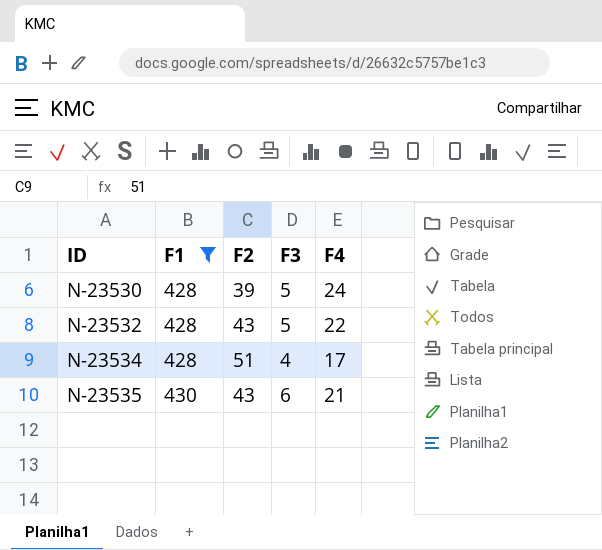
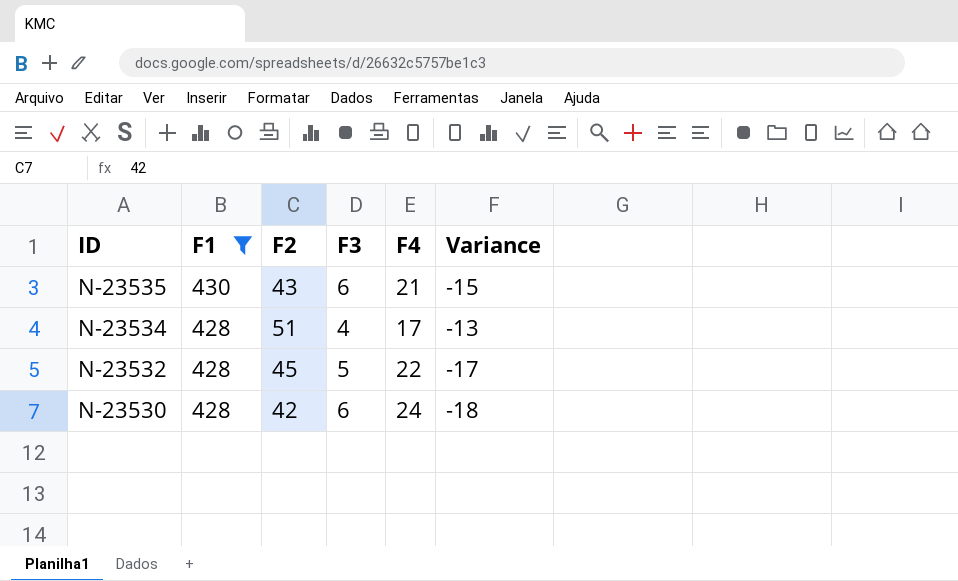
row order: ID ascending -> ID descending
column Variance | formula: none -> [F3] - [F4]
N-23532 | F2: 43 -> 45
N-23530 | F2: 39 -> 42
N-23530 | F3: 5 -> 6

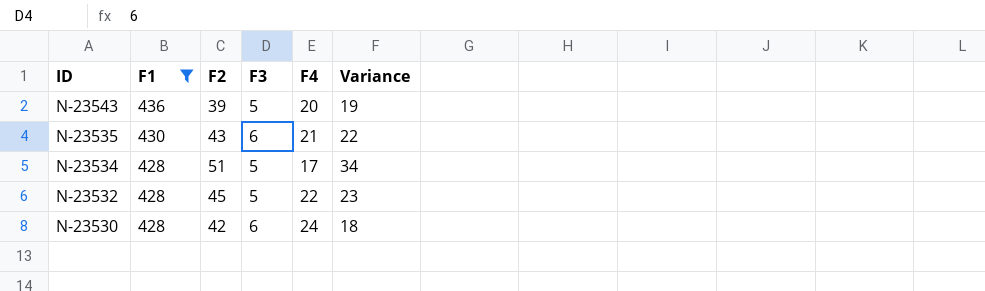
column Variance | formula: [F3] - [F4] -> [F2] - [F4]
row N-23543: none -> 436 | 39 | 5 | 20 | 19
N-23534 | F3: 4 -> 5

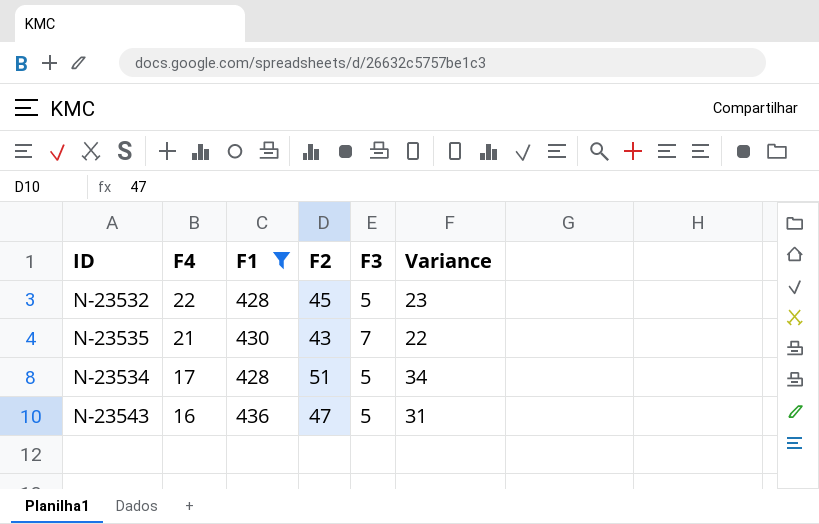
row order: ID descending -> F4 descending
column F4 | position: 5 -> 2
row N-23530: 428 | 42 | 6 | 24 | 18 -> none
N-23535 | F3: 6 -> 7
N-23543 | F4: 20 -> 16
N-23543 | F2: 39 -> 47
N-23543 | Variance: 19 -> 31

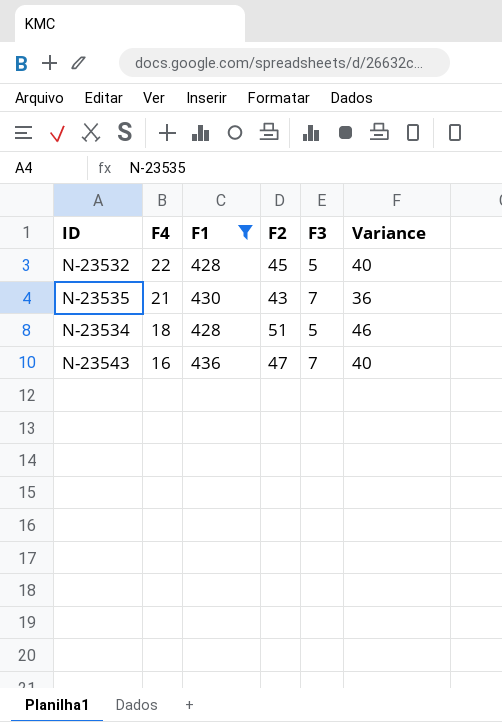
column Variance | formula: [F2] - [F4] -> [F2] - [F3]
N-23534 | F4: 17 -> 18
N-23543 | F3: 5 -> 7

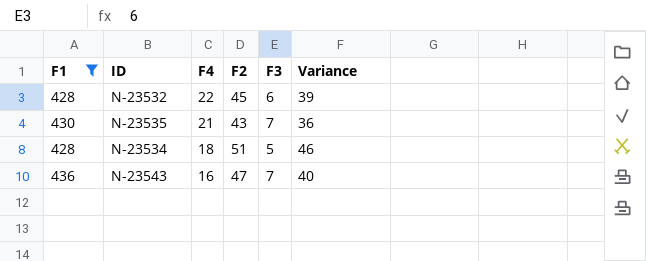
column F1 | position: 3 -> 1
N-23532 | F3: 5 -> 6
N-23532 | Variance: 40 -> 39

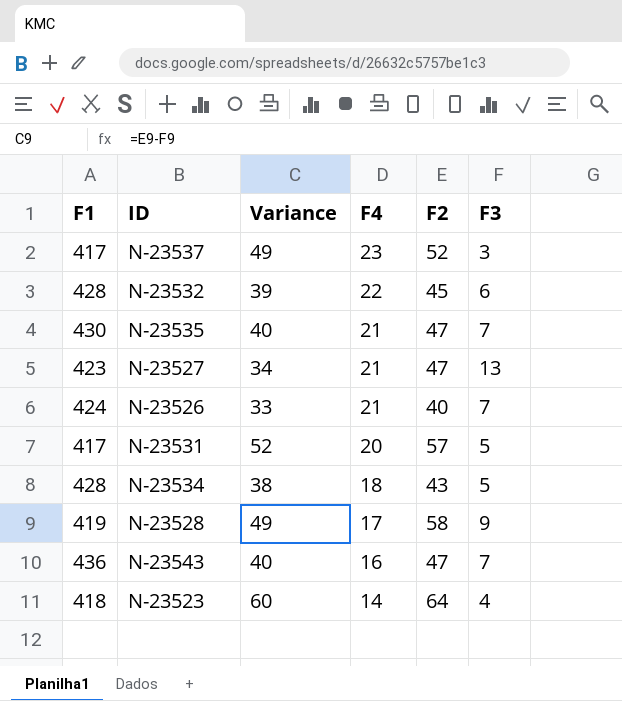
filter: F1 >= 428 -> none
column Variance | position: 6 -> 3
N-23535 | Variance: 36 -> 40
N-23535 | F2: 43 -> 47
N-23534 | Variance: 46 -> 38
N-23534 | F2: 51 -> 43

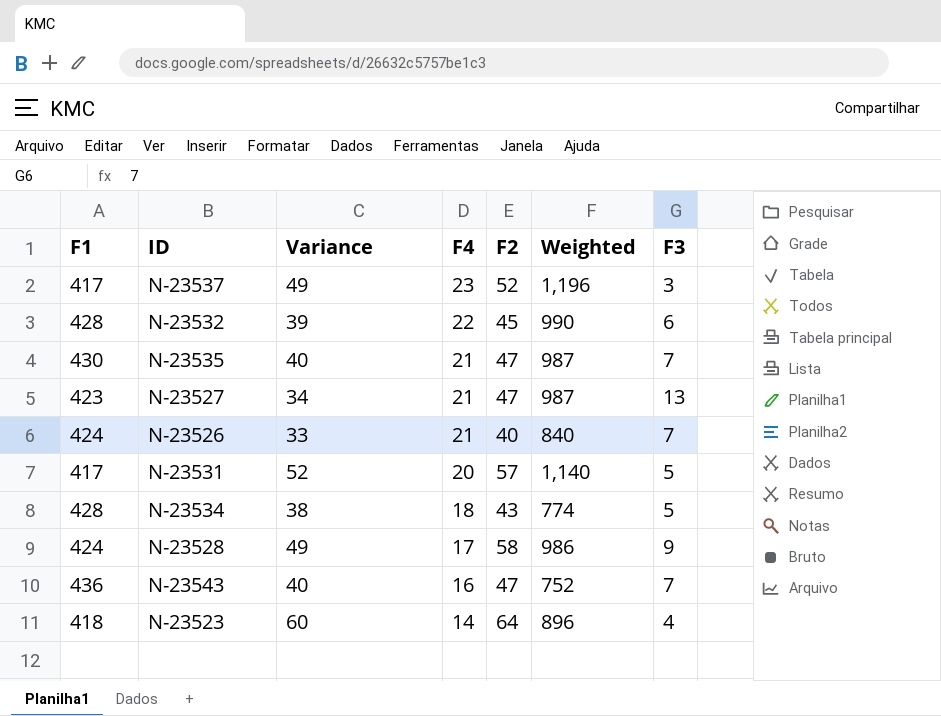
column Weighted | formula: none -> [F4] * [F2]
N-23528 | F1: 419 -> 424

